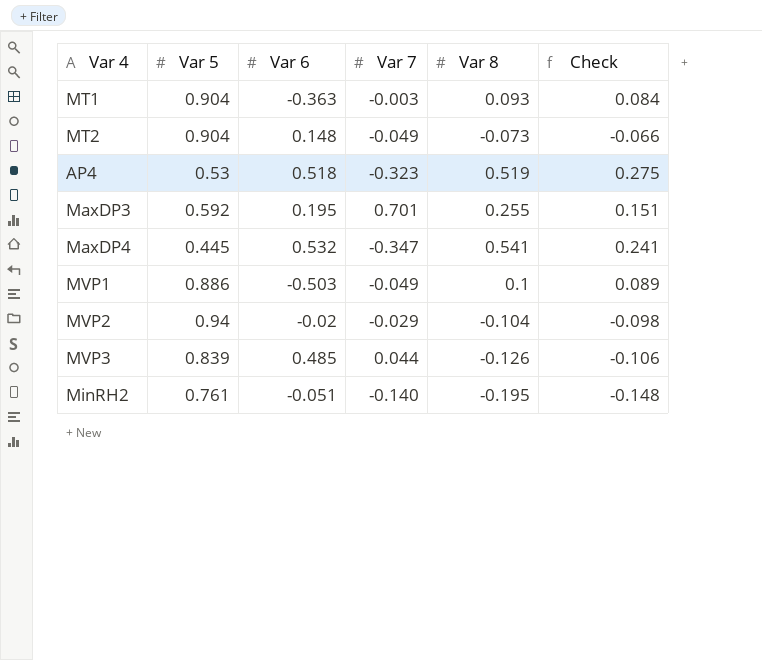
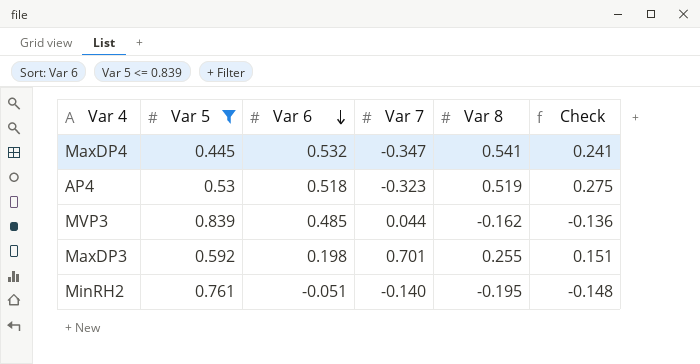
filter: none -> Var 5 <= 0.839
row order: none -> Var 6 descending
MVP3 | Var 8: -0.126 -> -0.162
MVP3 | Check: -0.106 -> -0.136
MaxDP3 | Var 6: 0.195 -> 0.198

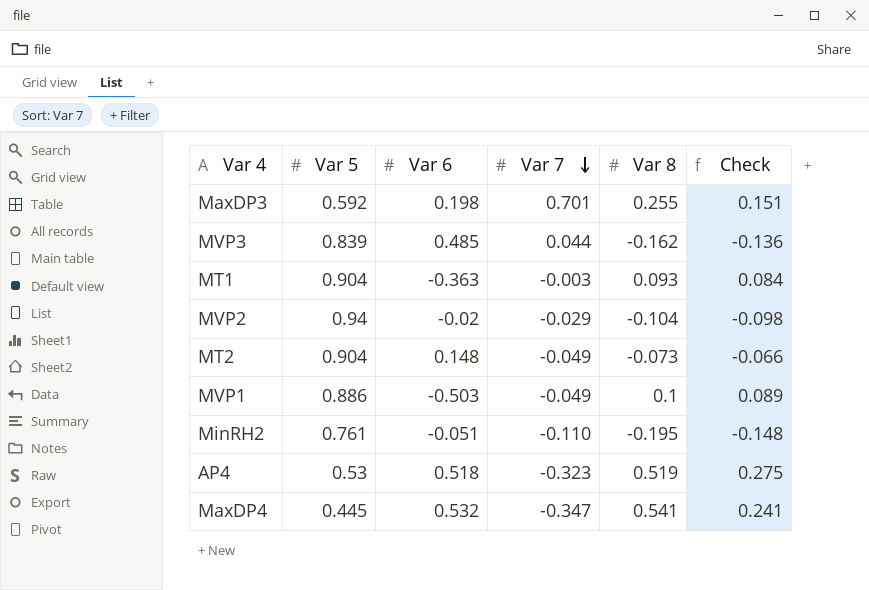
filter: Var 5 <= 0.839 -> none
row order: Var 6 descending -> Var 7 descending
MinRH2 | Var 7: -0.140 -> -0.110

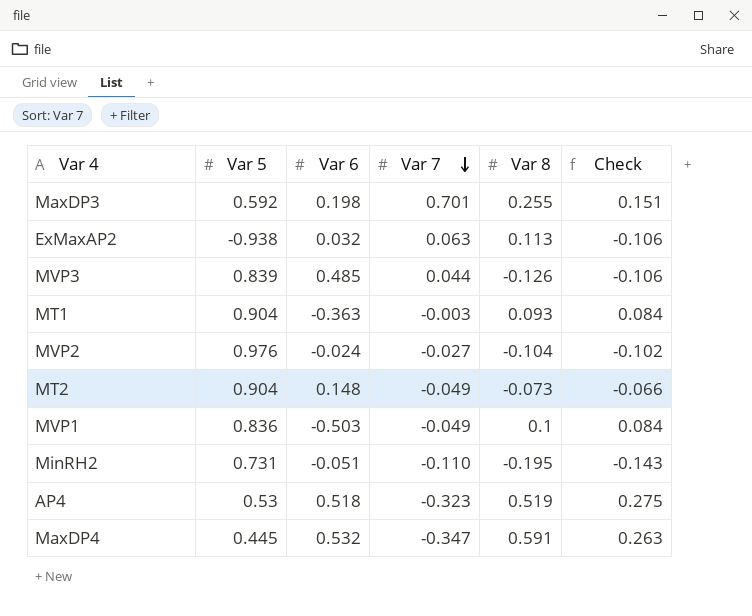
row ExMaxAP2: none -> -0.938 | 0.032 | 0.063 | 0.113 | -0.106
MVP3 | Var 8: -0.162 -> -0.126
MVP3 | Check: -0.136 -> -0.106
MVP2 | Var 5: 0.94 -> 0.976
MVP2 | Var 6: -0.02 -> -0.024
MVP2 | Var 7: -0.029 -> -0.027
MVP2 | Check: -0.098 -> -0.102
MVP1 | Var 5: 0.886 -> 0.836
MVP1 | Check: 0.089 -> 0.084
MinRH2 | Var 5: 0.761 -> 0.731
MinRH2 | Check: -0.148 -> -0.143
MaxDP4 | Var 8: 0.541 -> 0.591
MaxDP4 | Check: 0.241 -> 0.263

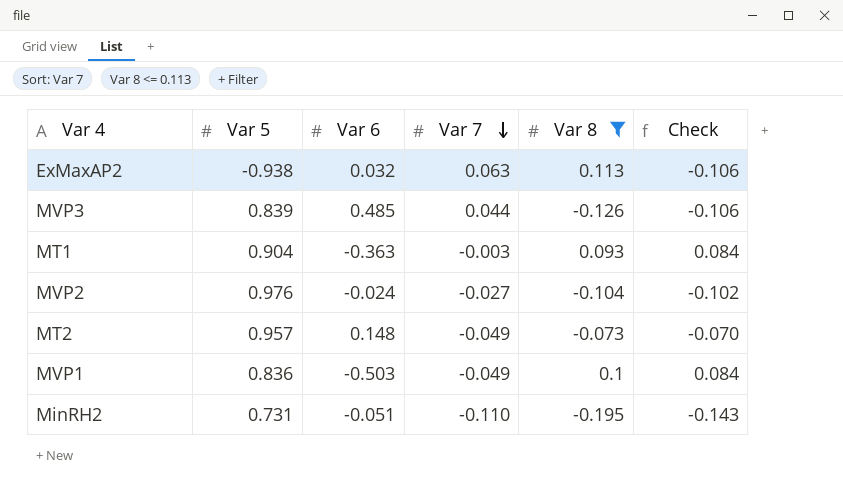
filter: none -> Var 8 <= 0.113
MT2 | Var 5: 0.904 -> 0.957
MT2 | Check: -0.066 -> -0.070

